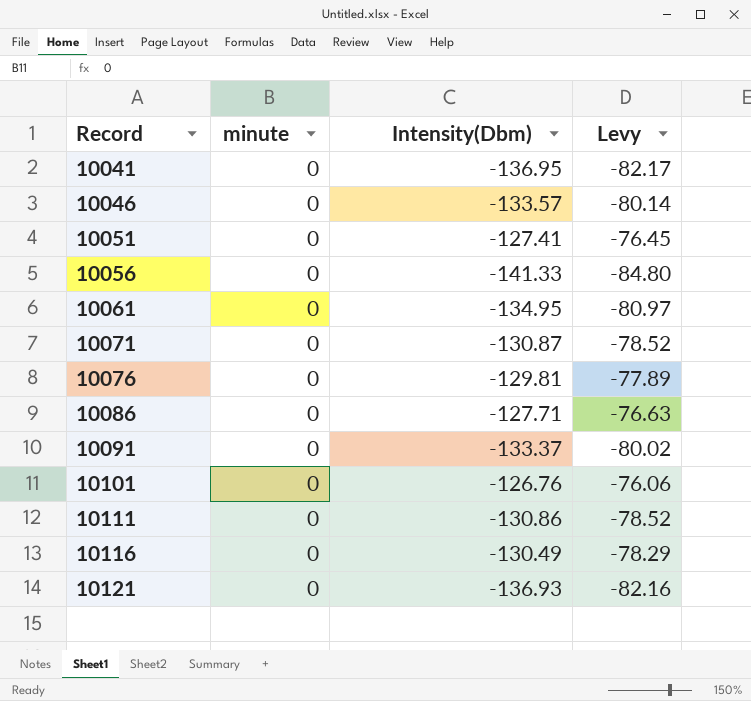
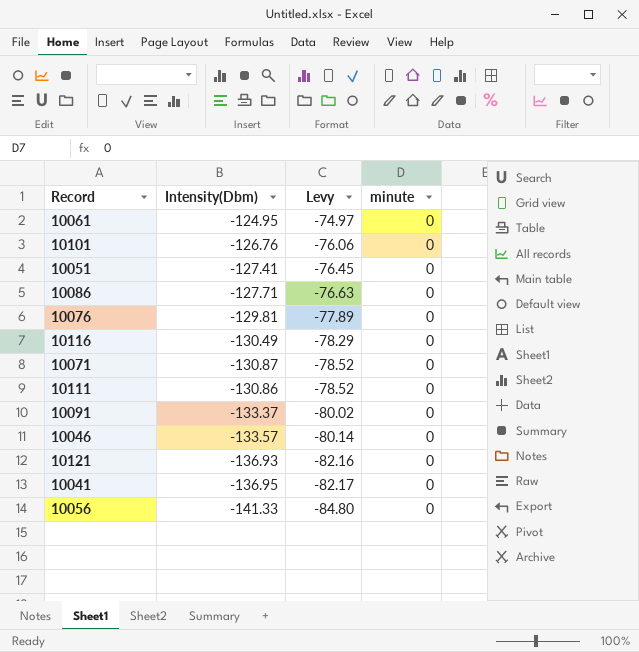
row order: Record ascending -> Levy descending
column minute | position: 2 -> 4
10061 | Intensity(Dbm): -134.95 -> -124.95
10061 | Levy: -80.97 -> -74.97

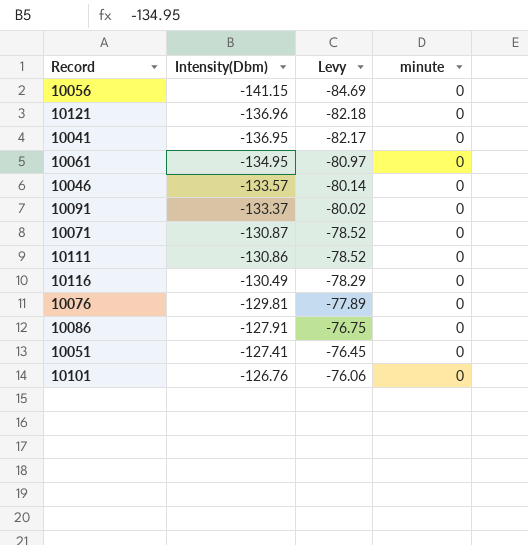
row order: Levy descending -> Intensity(Dbm) ascending
10056 | Intensity(Dbm): -141.33 -> -141.15
10056 | Levy: -84.80 -> -84.69
10121 | Intensity(Dbm): -136.93 -> -136.96
10121 | Levy: -82.16 -> -82.18
10061 | Intensity(Dbm): -124.95 -> -134.95
10061 | Levy: -74.97 -> -80.97
10086 | Intensity(Dbm): -127.71 -> -127.91
10086 | Levy: -76.63 -> -76.75

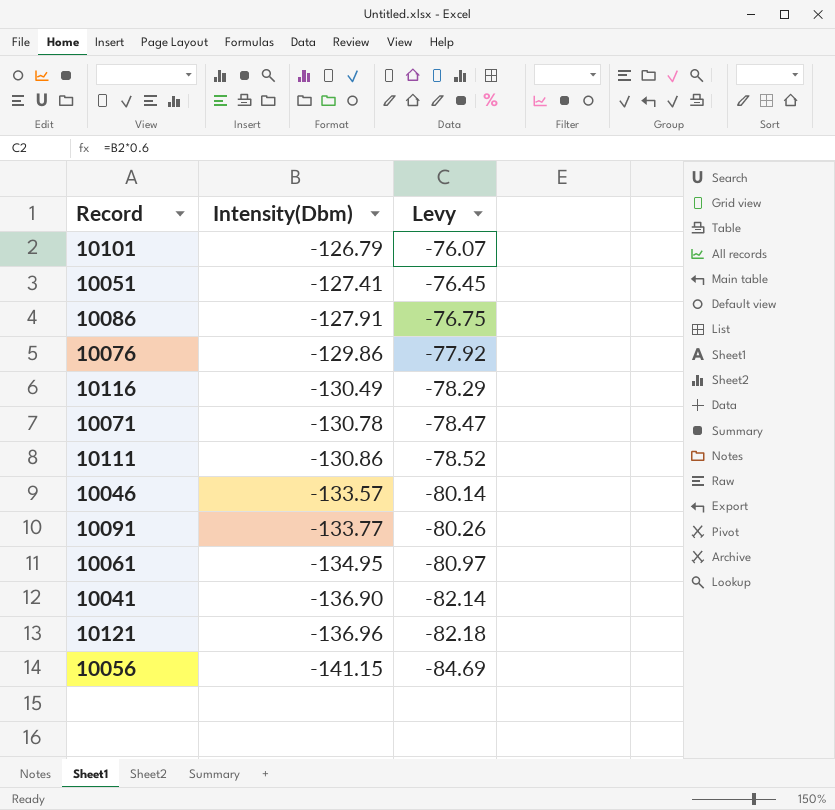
row order: Intensity(Dbm) ascending -> Intensity(Dbm) descending
column minute | position: 4 -> none
10101 | Intensity(Dbm): -126.76 -> -126.79
10101 | Levy: -76.06 -> -76.07
10076 | Intensity(Dbm): -129.81 -> -129.86
10076 | Levy: -77.89 -> -77.92
10071 | Intensity(Dbm): -130.87 -> -130.78
10071 | Levy: -78.52 -> -78.47
10091 | Intensity(Dbm): -133.37 -> -133.77
10091 | Levy: -80.02 -> -80.26
10041 | Intensity(Dbm): -136.95 -> -136.90
10041 | Levy: -82.17 -> -82.14

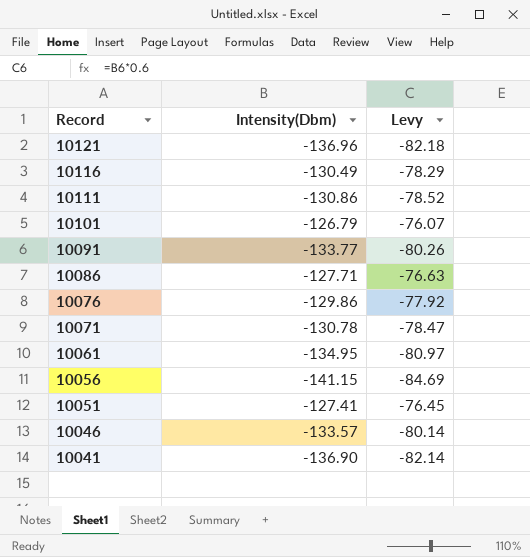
row order: Intensity(Dbm) descending -> Record descending
10086 | Intensity(Dbm): -127.91 -> -127.71
10086 | Levy: -76.75 -> -76.63

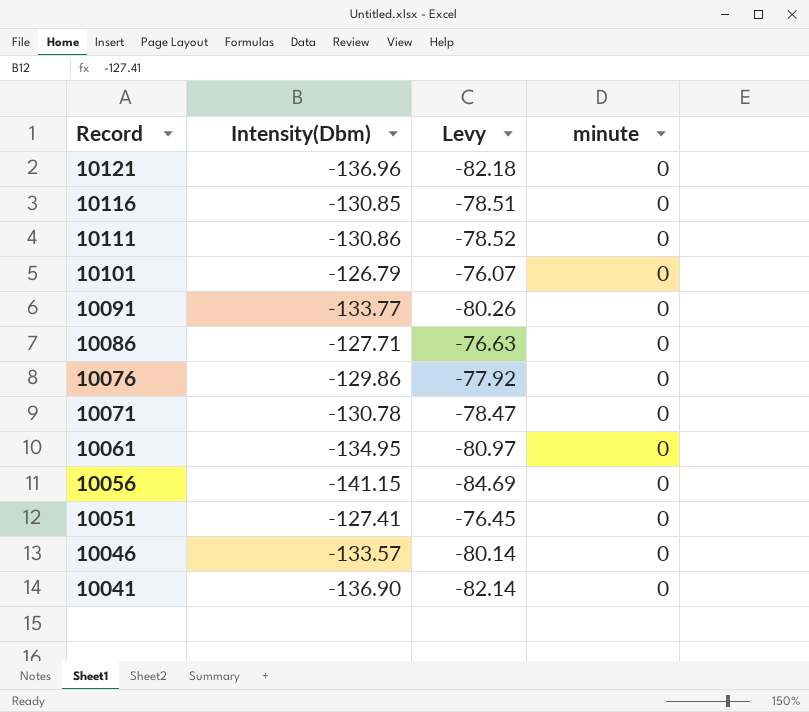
column minute | position: none -> 4
10116 | Intensity(Dbm): -130.49 -> -130.85
10116 | Levy: -78.29 -> -78.51

